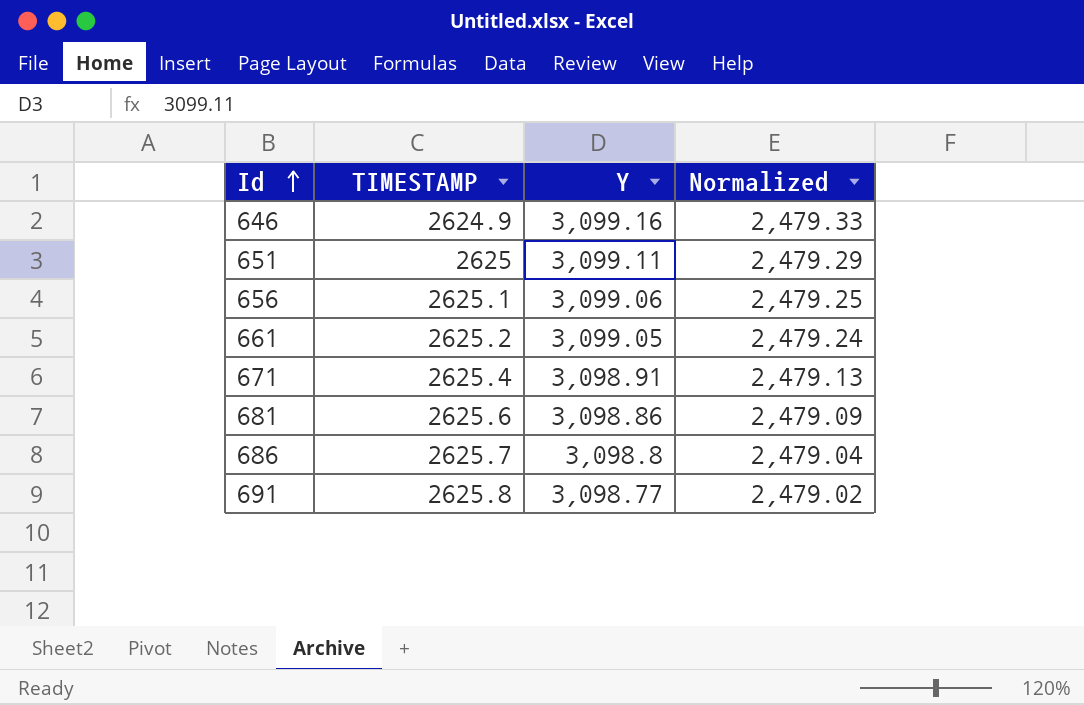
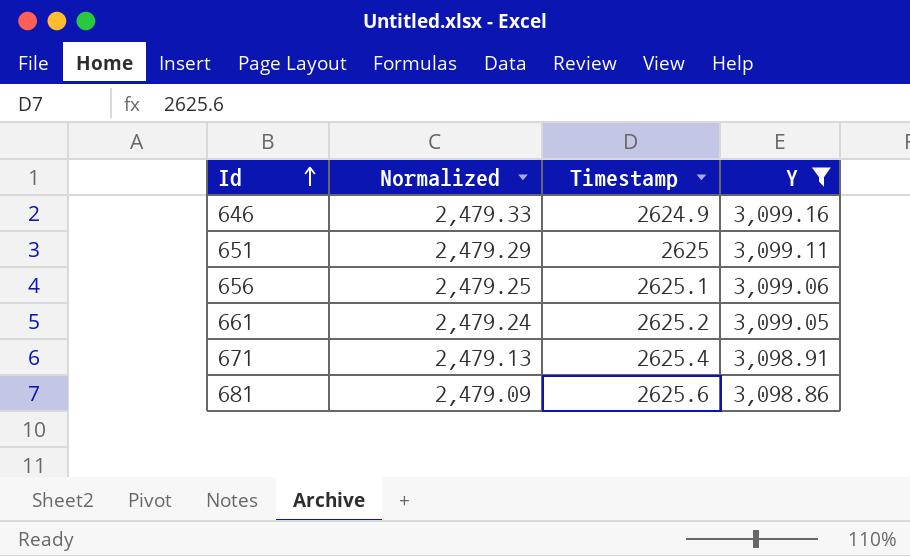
filter: none -> Y >= 3,098.86
column Normalized | position: 4 -> 2
column name: TIMESTAMP -> Timestamp

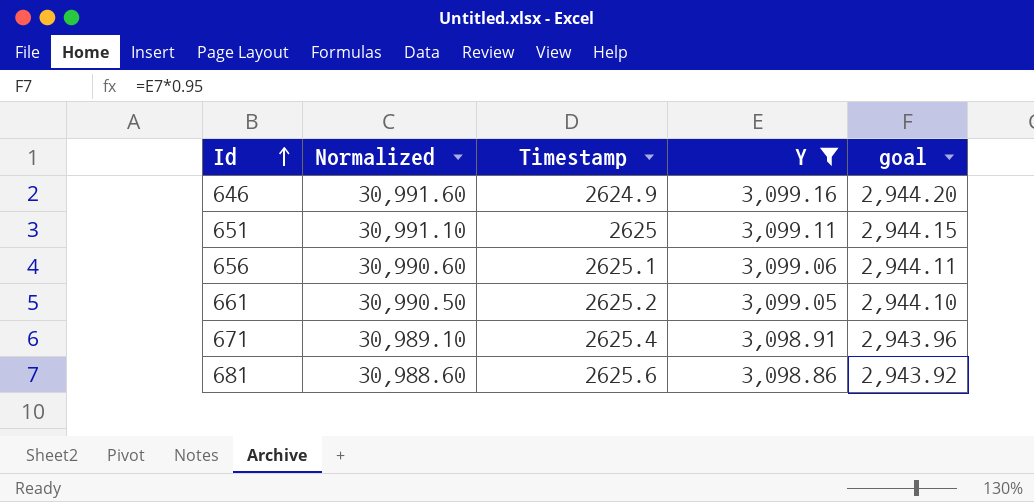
column Normalized | formula: [Y] * 0.8 -> [Y] * 10
column goal | formula: none -> [Y] * 0.95

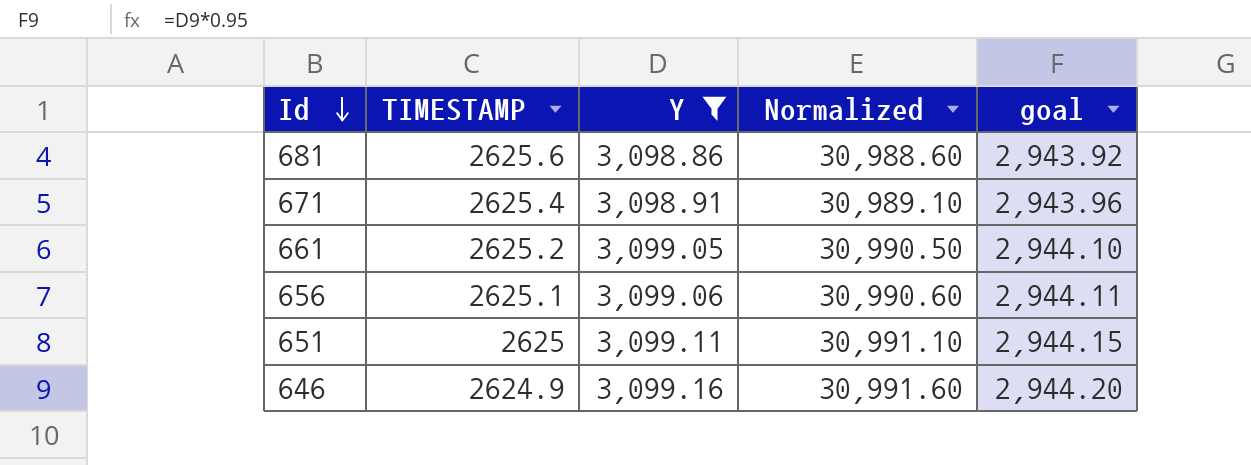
row order: Id ascending -> Id descending
column name: Timestamp -> TIMESTAMP
column Normalized | position: 2 -> 4

